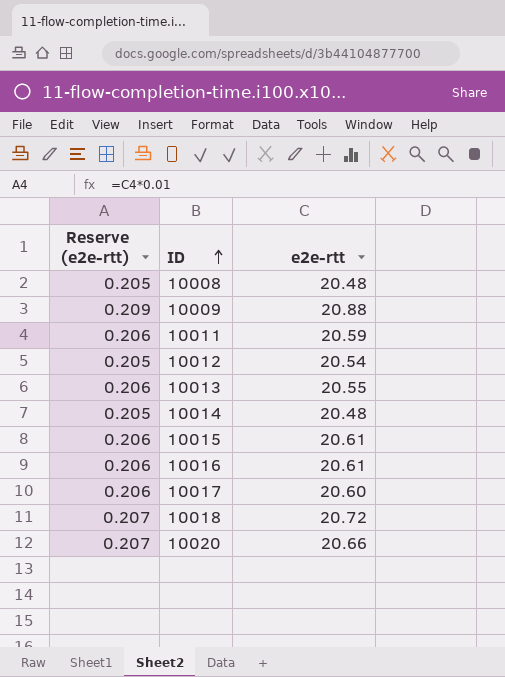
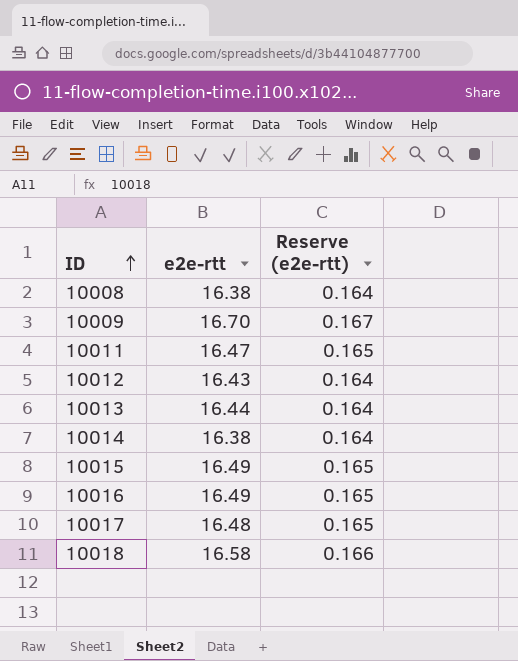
column Reserve (e2e-rtt) | position: 1 -> 3
row 10020: 0.207 | 20.66 -> none
10008 | e2e-rtt: 20.48 -> 16.38
10008 | Reserve (e2e-rtt): 0.205 -> 0.164
10009 | e2e-rtt: 20.88 -> 16.70
10009 | Reserve (e2e-rtt): 0.209 -> 0.167
10011 | e2e-rtt: 20.59 -> 16.47
10011 | Reserve (e2e-rtt): 0.206 -> 0.165
10012 | e2e-rtt: 20.54 -> 16.43
10012 | Reserve (e2e-rtt): 0.205 -> 0.164
10013 | e2e-rtt: 20.55 -> 16.44
10013 | Reserve (e2e-rtt): 0.206 -> 0.164
10014 | e2e-rtt: 20.48 -> 16.38
10014 | Reserve (e2e-rtt): 0.205 -> 0.164
10015 | e2e-rtt: 20.61 -> 16.49
10015 | Reserve (e2e-rtt): 0.206 -> 0.165
10016 | e2e-rtt: 20.61 -> 16.49
10016 | Reserve (e2e-rtt): 0.206 -> 0.165
10017 | e2e-rtt: 20.60 -> 16.48
10017 | Reserve (e2e-rtt): 0.206 -> 0.165
10018 | e2e-rtt: 20.72 -> 16.58
10018 | Reserve (e2e-rtt): 0.207 -> 0.166

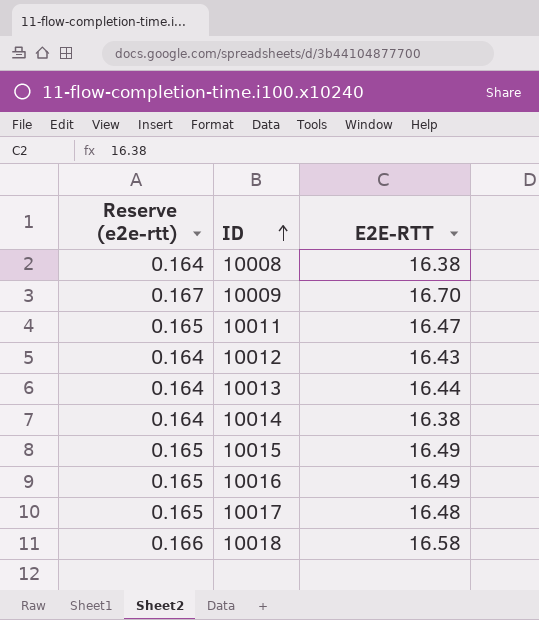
column Reserve (e2e-rtt) | position: 3 -> 1
column name: e2e-rtt -> E2E-RTT

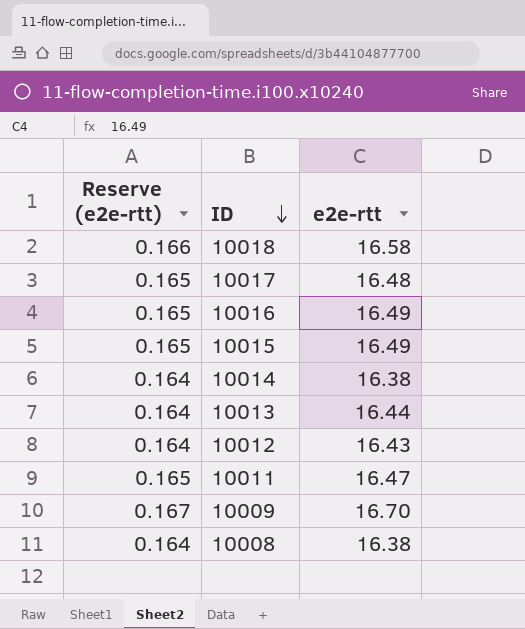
row order: ID ascending -> ID descending
column name: E2E-RTT -> e2e-rtt

